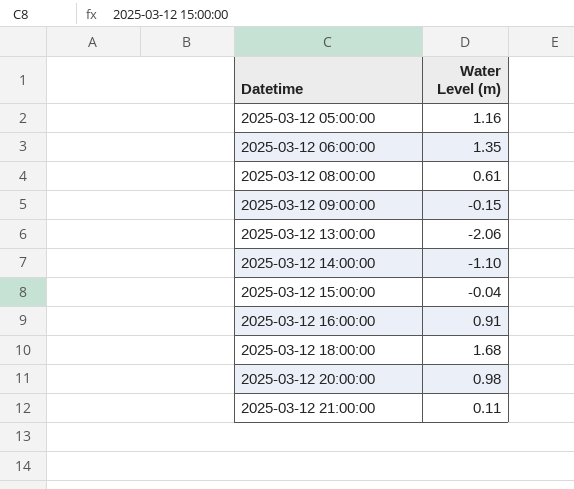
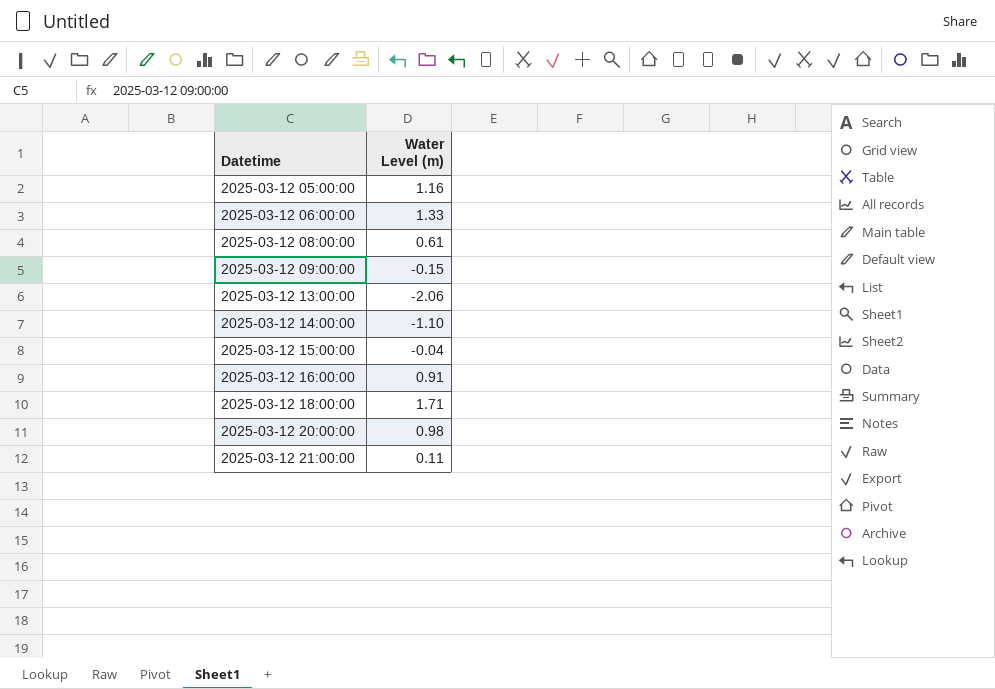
2025-03-12 06:00:00 | Water Level (m): 1.35 -> 1.33
2025-03-12 18:00:00 | Water Level (m): 1.68 -> 1.71

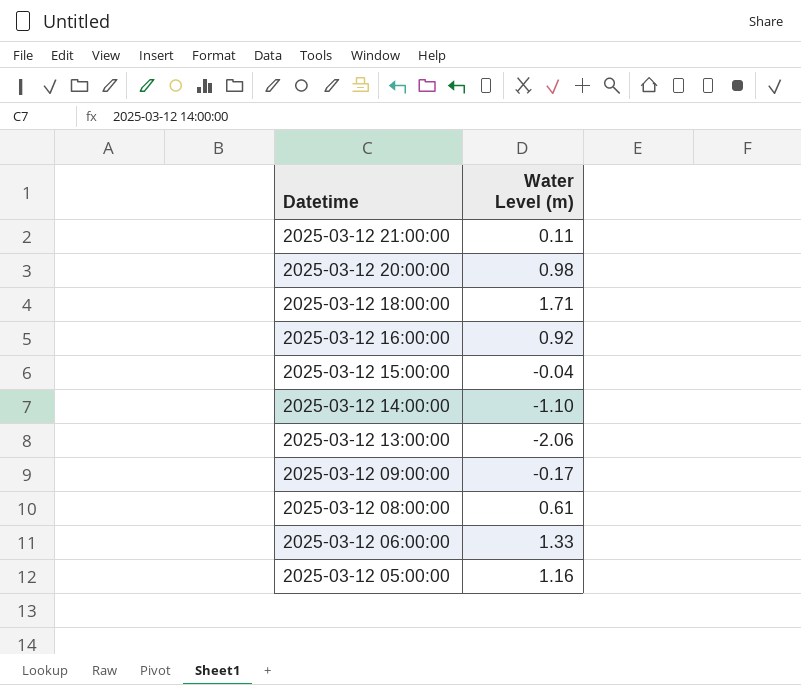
row order: Datetime ascending -> Datetime descending
2025-03-12 16:00:00 | Water Level (m): 0.91 -> 0.92
2025-03-12 09:00:00 | Water Level (m): -0.15 -> -0.17

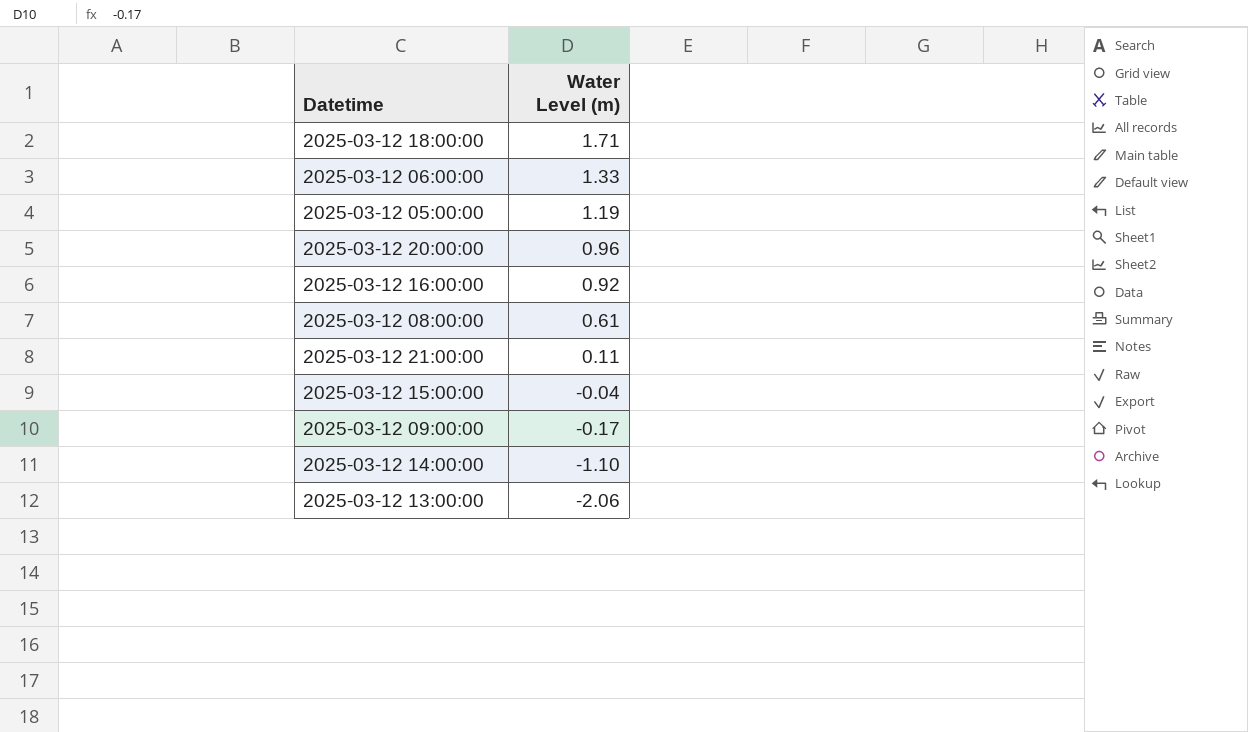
row order: Datetime descending -> Water Level (m) descending
2025-03-12 05:00:00 | Water Level (m): 1.16 -> 1.19
2025-03-12 20:00:00 | Water Level (m): 0.98 -> 0.96

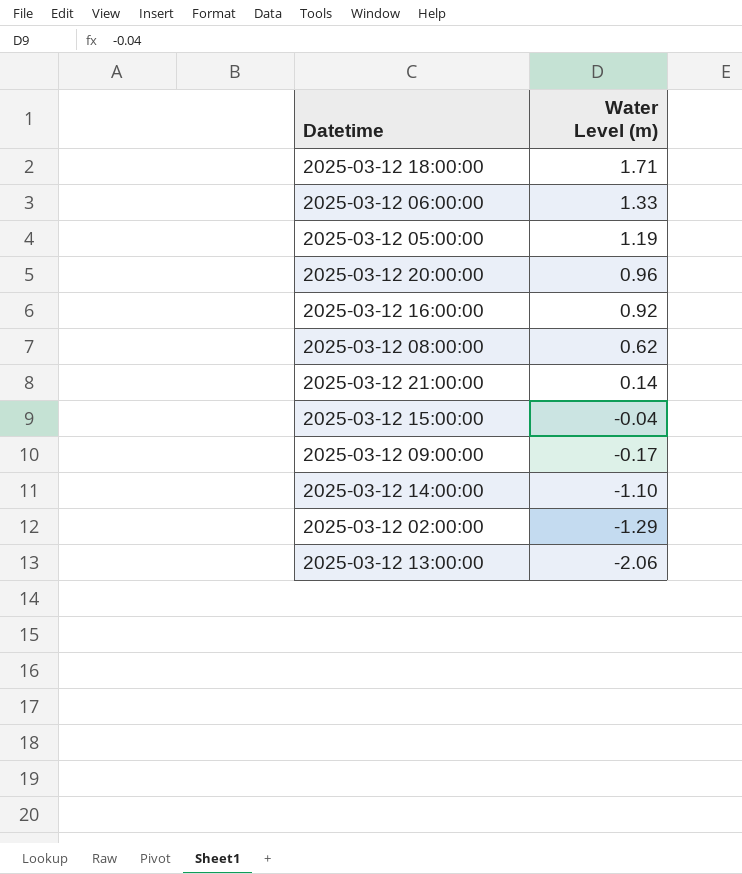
2025-03-12 08:00:00 | Water Level (m): 0.61 -> 0.62
2025-03-12 21:00:00 | Water Level (m): 0.11 -> 0.14
row 2025-03-12 02:00:00: none -> -1.29

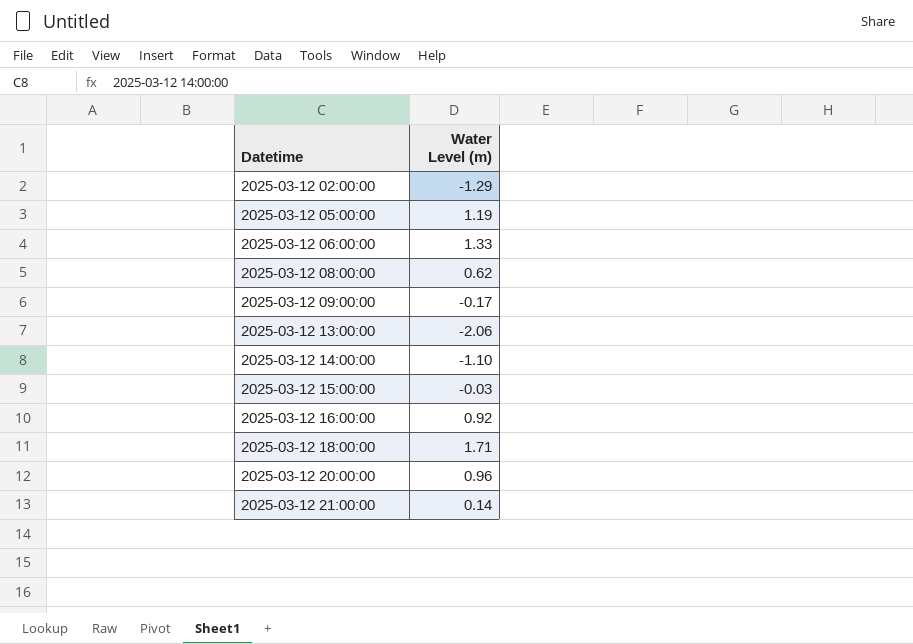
row order: Water Level (m) descending -> Datetime ascending
2025-03-12 15:00:00 | Water Level (m): -0.04 -> -0.03

